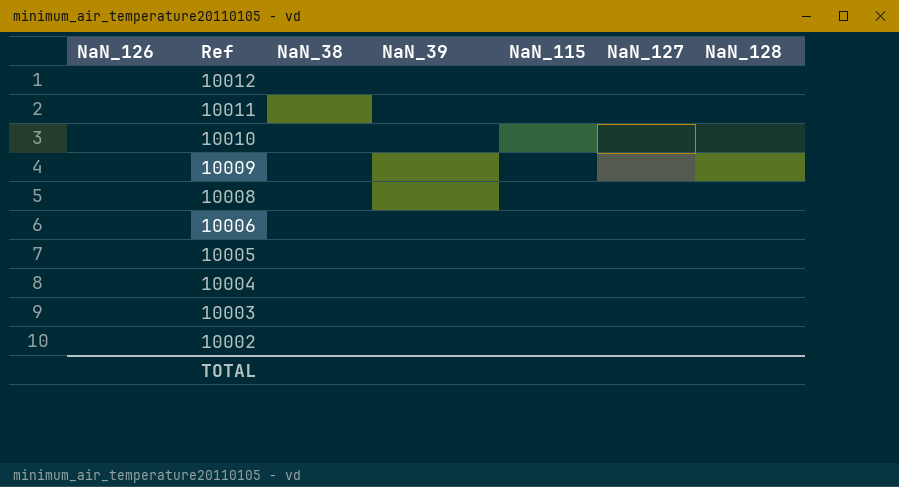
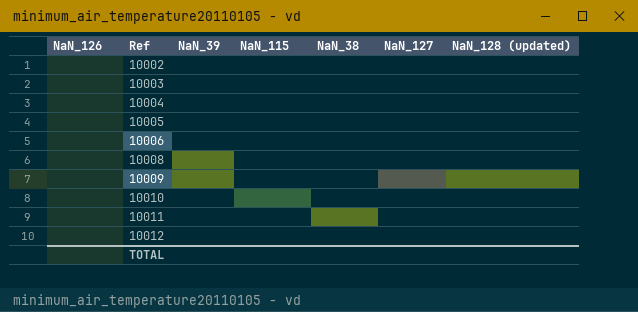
row order: Ref descending -> Ref ascending
column NaN_38 | position: 3 -> 5
column name: NaN_128 -> NaN_128 (updated)

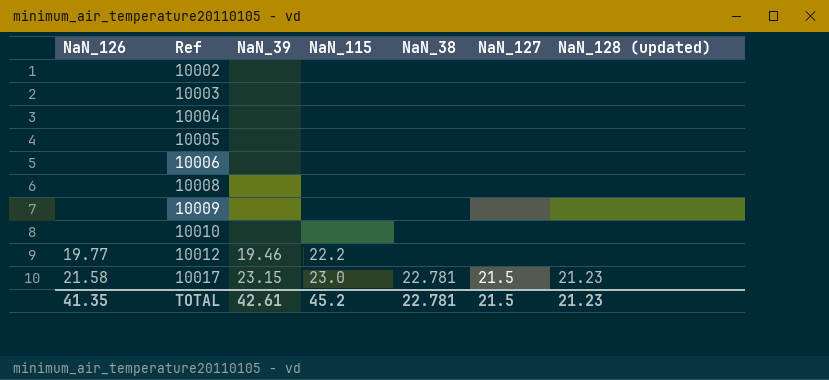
row 10011: none | none | none | none | none | none -> none
10012 | NaN_126: none -> 19.77
10012 | NaN_39: none -> 19.46
10012 | NaN_115: none -> 22.2
row 10017: none -> 21.58 | 23.15 | 23.0 | 22.781 | 21.5 | 21.23
TOTAL | NaN_126: none -> 41.35
TOTAL | NaN_39: none -> 42.61
TOTAL | NaN_115: none -> 45.2
TOTAL | NaN_38: none -> 22.781
TOTAL | NaN_127: none -> 21.5
TOTAL | NaN_128 (updated): none -> 21.23

